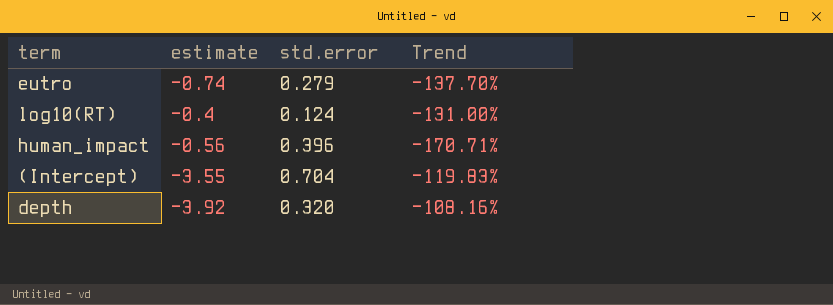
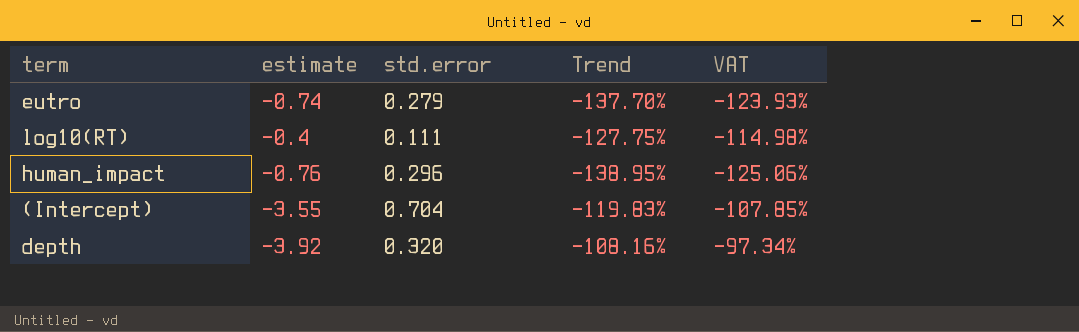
column VAT | formula: none -> [Trend] * 0.9
log10(RT) | std.error: 0.124 -> 0.111
log10(RT) | Trend: -131.00% -> -127.75%
human_impact | estimate: -0.56 -> -0.76
human_impact | std.error: 0.396 -> 0.296
human_impact | Trend: -170.71% -> -138.95%

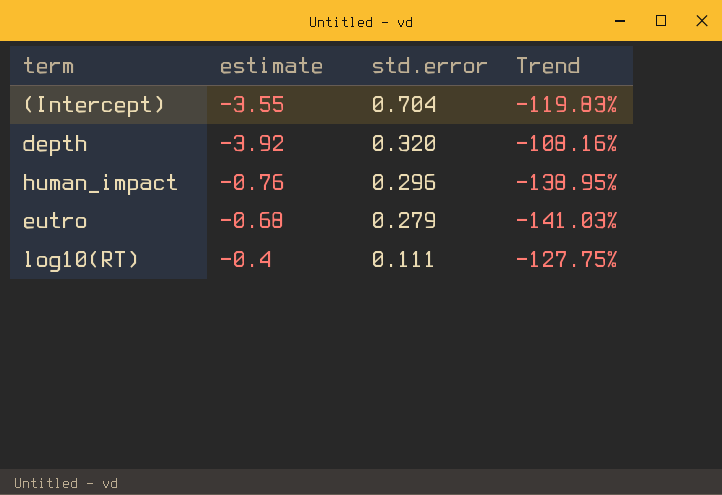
row order: none -> std.error descending
column VAT | formula: [Trend] * 0.9 -> none
eutro | estimate: -0.74 -> -0.68
eutro | Trend: -137.70% -> -141.03%

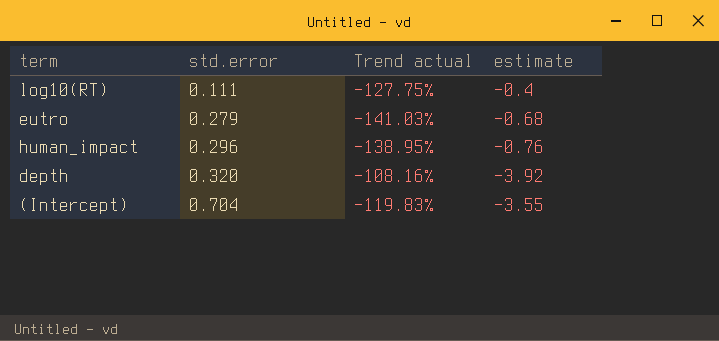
row order: std.error descending -> std.error ascending
column name: Trend -> Trend actual
column estimate | position: 2 -> 4

